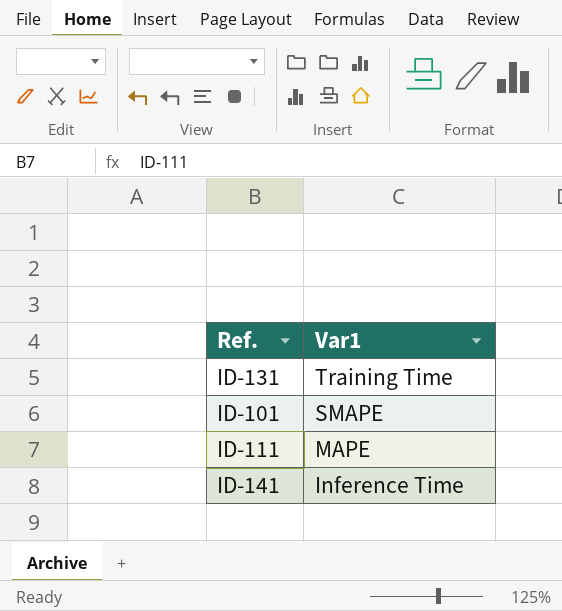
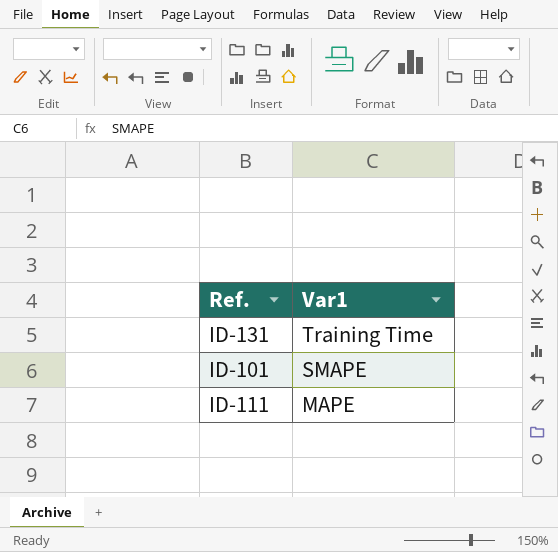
row ID-141: Inference Time -> none

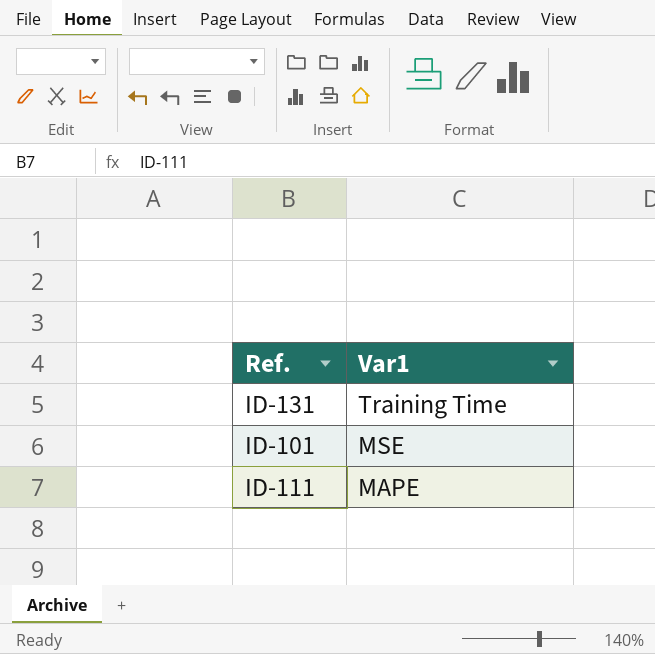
ID-101 | Var1: SMAPE -> MSE

